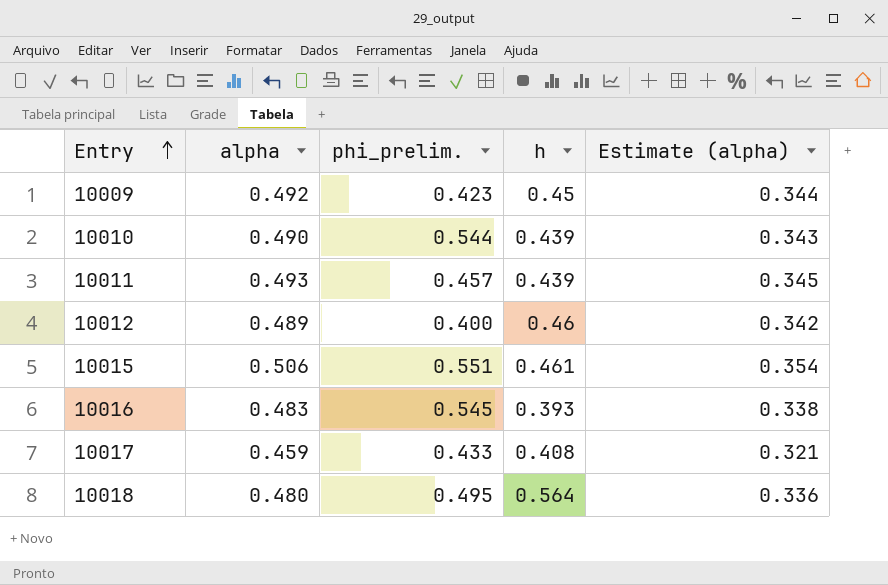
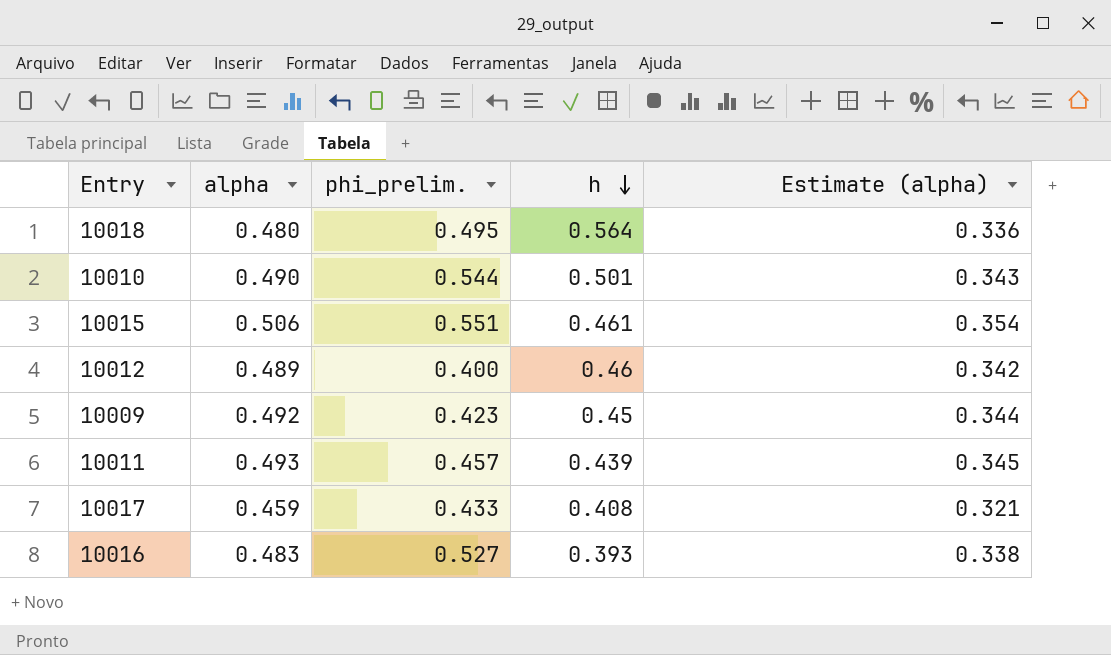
row order: Entry ascending -> h descending
10010 | h: 0.439 -> 0.501
10016 | phi_prelim.: 0.545 -> 0.527

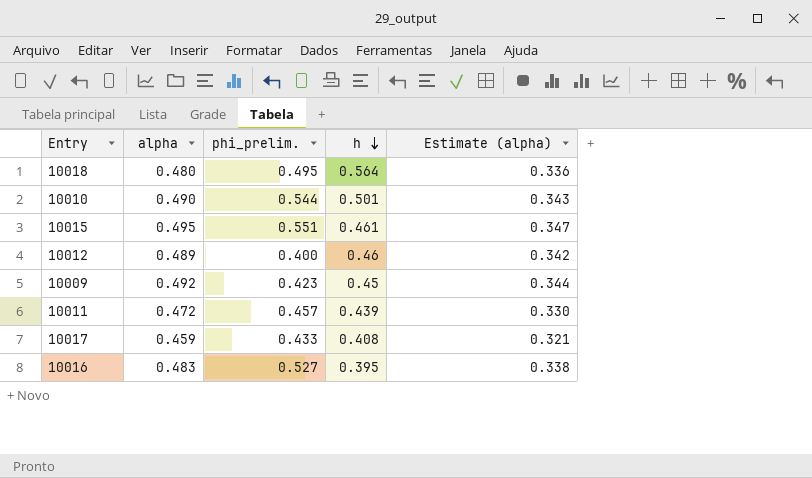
10015 | alpha: 0.506 -> 0.495
10015 | Estimate (alpha): 0.354 -> 0.347
10011 | alpha: 0.493 -> 0.472
10011 | Estimate (alpha): 0.345 -> 0.330
10016 | h: 0.393 -> 0.395

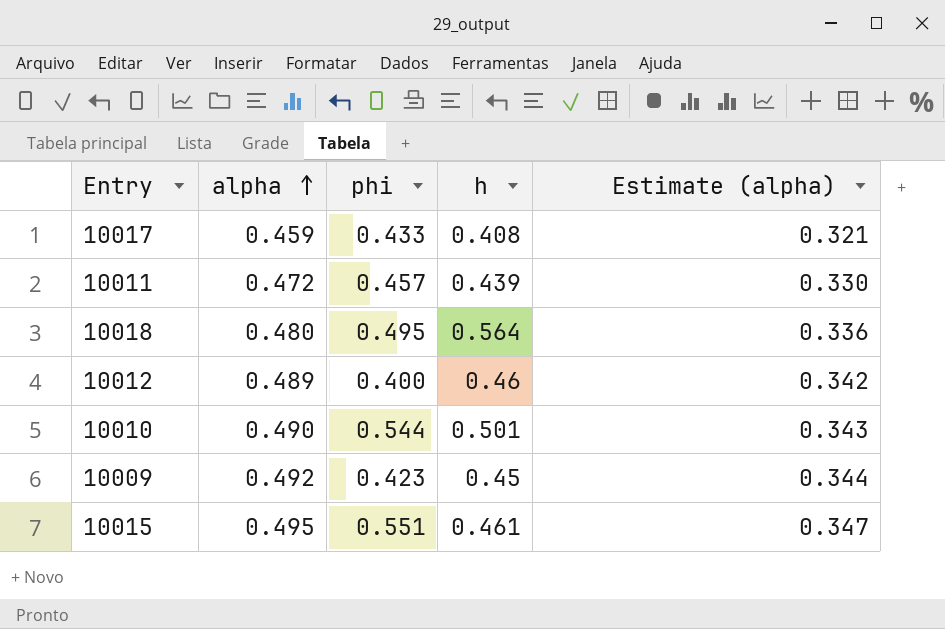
row order: h descending -> alpha ascending
column name: phi_prelim. -> phi
row 10016: 0.483 | 0.527 | 0.395 | 0.338 -> none

